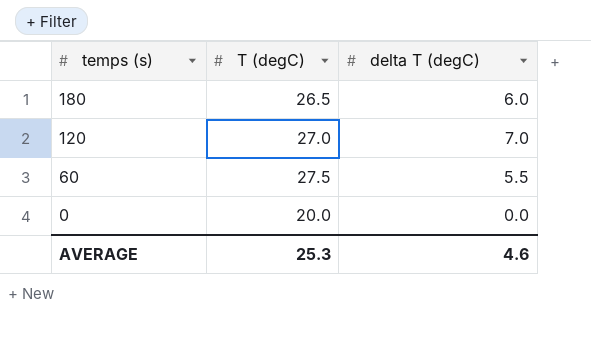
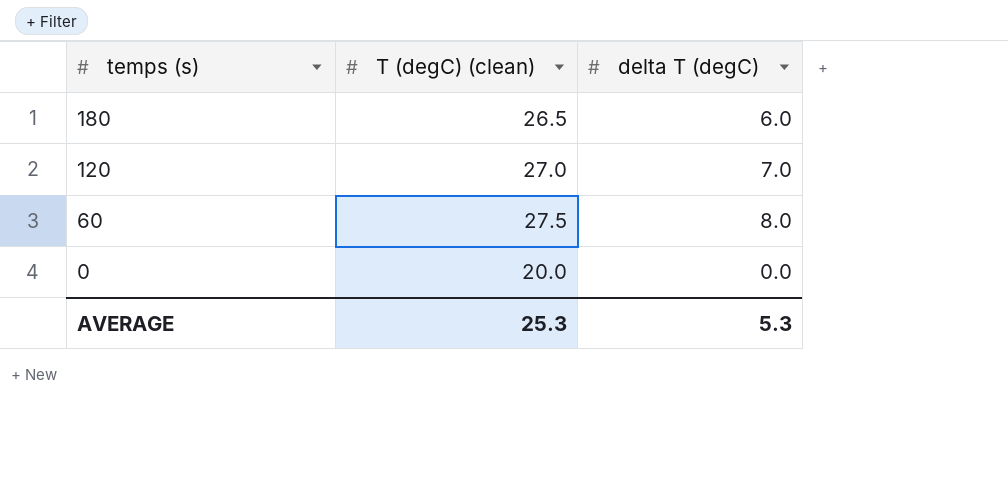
column name: T (degC) -> T (degC) (clean)
60 | delta T (degC): 5.5 -> 8.0
AVERAGE | delta T (degC): 4.6 -> 5.3

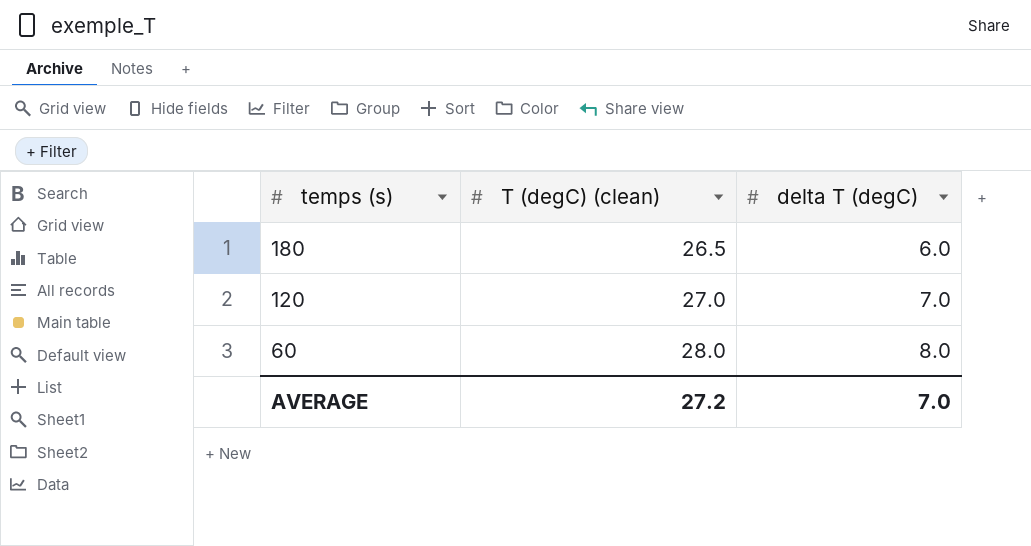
row 0: 20.0 | 0.0 -> none
60 | T (degC) (clean): 27.5 -> 28.0
AVERAGE | T (degC) (clean): 25.3 -> 27.2
AVERAGE | delta T (degC): 5.3 -> 7.0

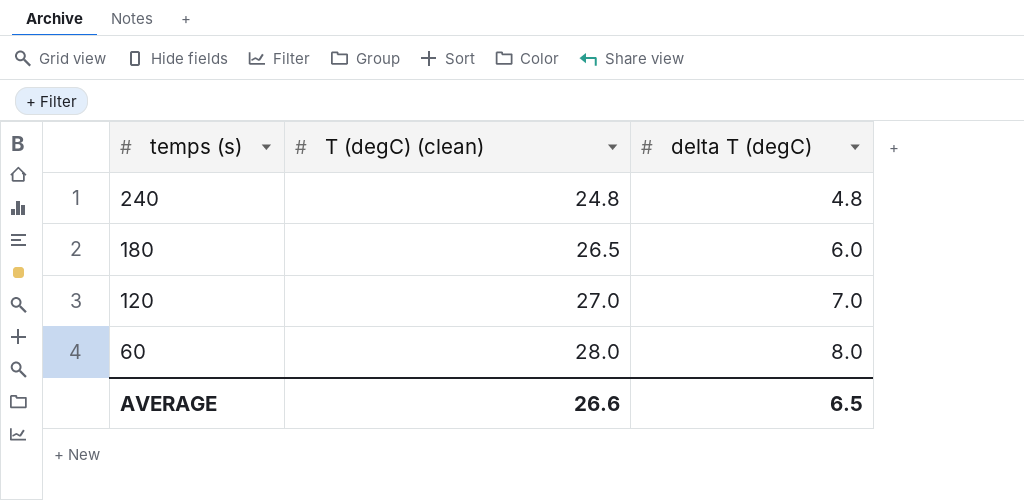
row 240: none -> 24.8 | 4.8
AVERAGE | T (degC) (clean): 27.2 -> 26.6
AVERAGE | delta T (degC): 7.0 -> 6.5

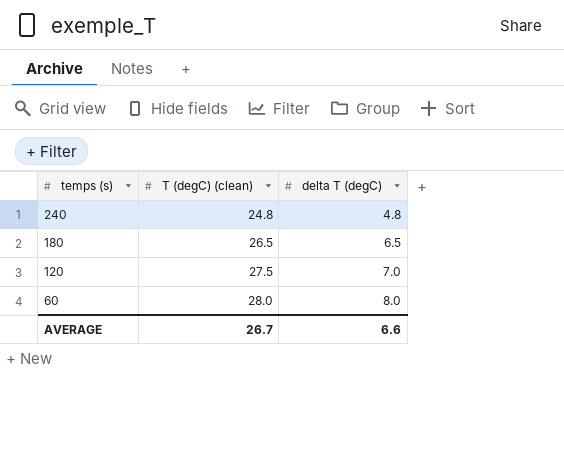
180 | delta T (degC): 6.0 -> 6.5
120 | T (degC) (clean): 27.0 -> 27.5
AVERAGE | T (degC) (clean): 26.6 -> 26.7
AVERAGE | delta T (degC): 6.5 -> 6.6

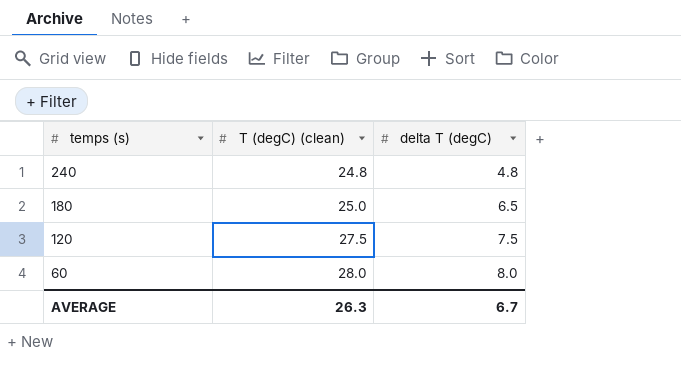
180 | T (degC) (clean): 26.5 -> 25.0
120 | delta T (degC): 7.0 -> 7.5
AVERAGE | T (degC) (clean): 26.7 -> 26.3
AVERAGE | delta T (degC): 6.6 -> 6.7

